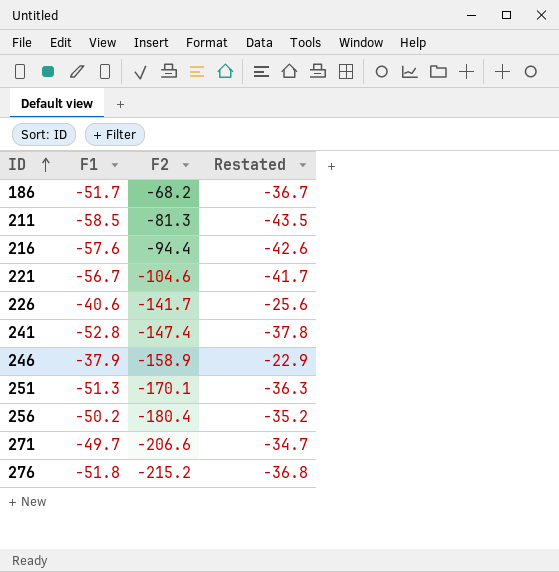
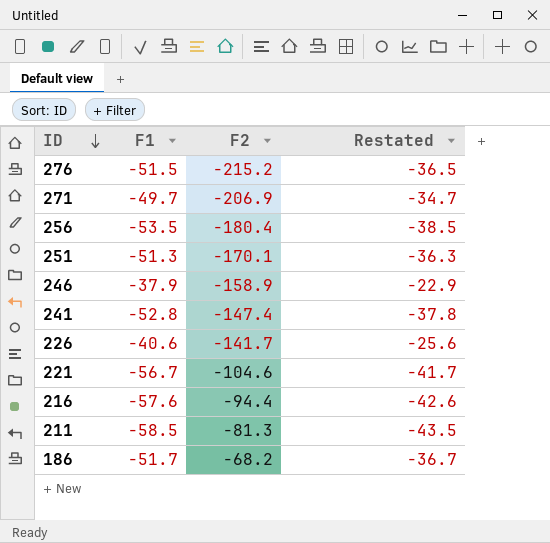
row order: ID ascending -> ID descending
276 | F1: -51.8 -> -51.5
276 | Restated: -36.8 -> -36.5
271 | F2: -206.6 -> -206.9
256 | F1: -50.2 -> -53.5
256 | Restated: -35.2 -> -38.5

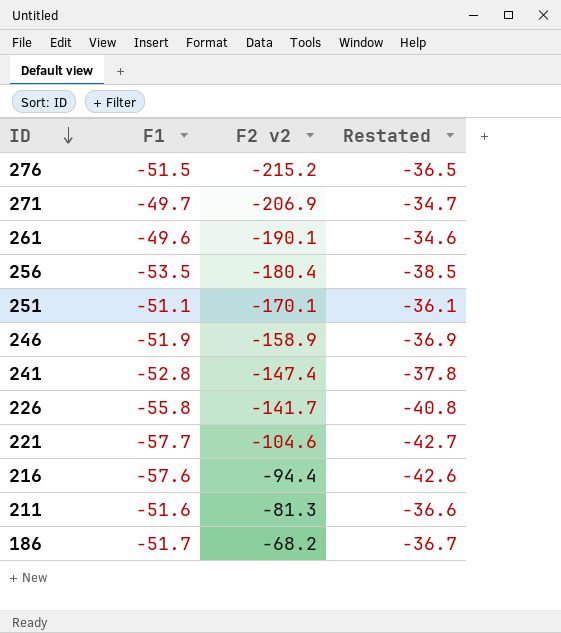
column name: F2 -> F2 v2
row 261: none -> -49.6 | -190.1 | -34.6
251 | F1: -51.3 -> -51.1
251 | Restated: -36.3 -> -36.1
246 | F1: -37.9 -> -51.9
246 | Restated: -22.9 -> -36.9
226 | F1: -40.6 -> -55.8
226 | Restated: -25.6 -> -40.8
221 | F1: -56.7 -> -57.7
221 | Restated: -41.7 -> -42.7
211 | F1: -58.5 -> -51.6
211 | Restated: -43.5 -> -36.6

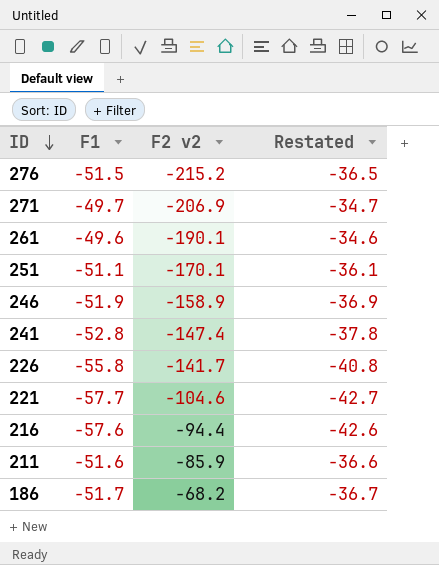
row 256: -53.5 | -180.4 | -38.5 -> none
211 | F2 v2: -81.3 -> -85.9

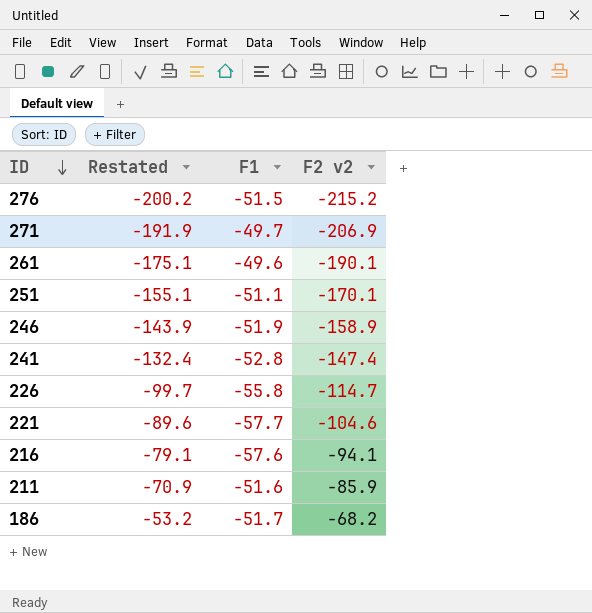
column Restated | formula: [F1] + 15 -> [F2 v2] + 15
column Restated | position: 4 -> 2
226 | F2 v2: -141.7 -> -114.7
216 | F2 v2: -94.4 -> -94.1

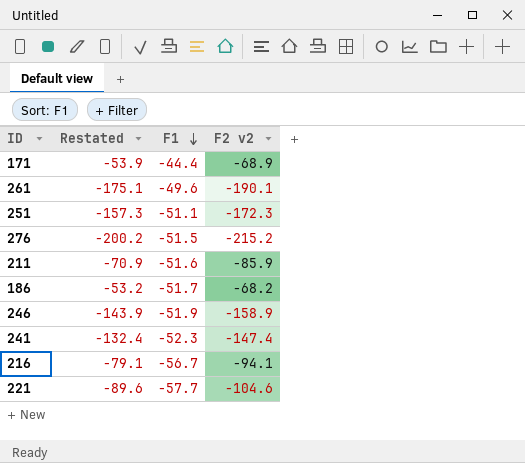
row order: ID descending -> F1 descending
row 271: -191.9 | -49.7 | -206.9 -> none
row 226: -99.7 | -55.8 | -114.7 -> none
row 171: none -> -53.9 | -44.4 | -68.9
251 | Restated: -155.1 -> -157.3
251 | F2 v2: -170.1 -> -172.3
241 | F1: -52.8 -> -52.3
216 | F1: -57.6 -> -56.7

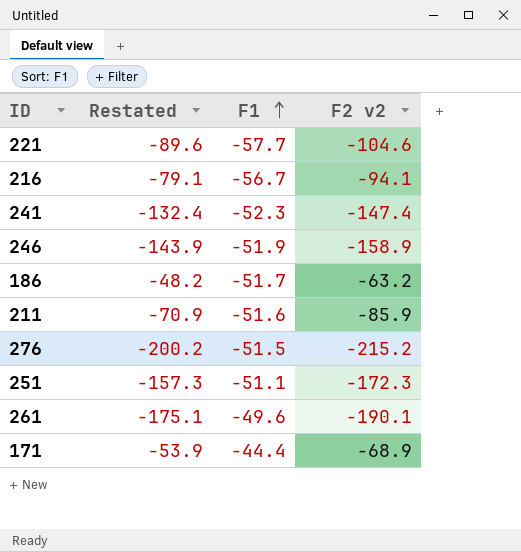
row order: F1 descending -> F1 ascending
186 | Restated: -53.2 -> -48.2
186 | F2 v2: -68.2 -> -63.2

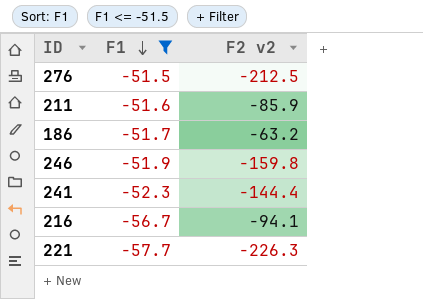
filter: none -> F1 <= -51.5
row order: F1 ascending -> F1 descending
column Restated | formula: [F2 v2] + 15 -> none
276 | F2 v2: -215.2 -> -212.5
246 | F2 v2: -158.9 -> -159.8
241 | F2 v2: -147.4 -> -144.4
221 | F2 v2: -104.6 -> -226.3

